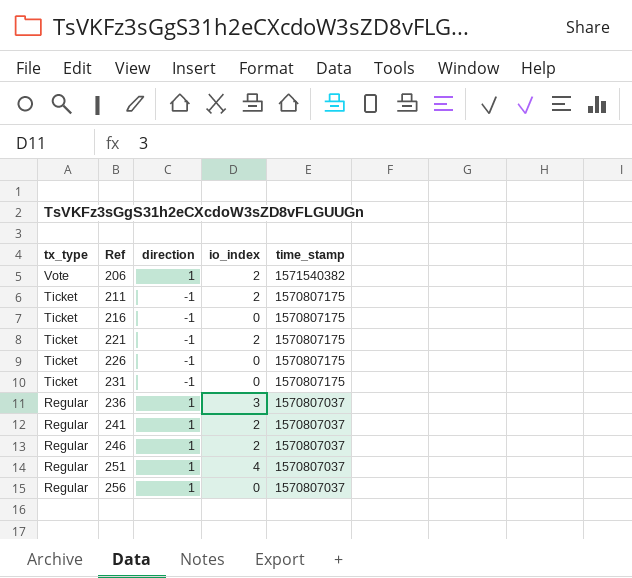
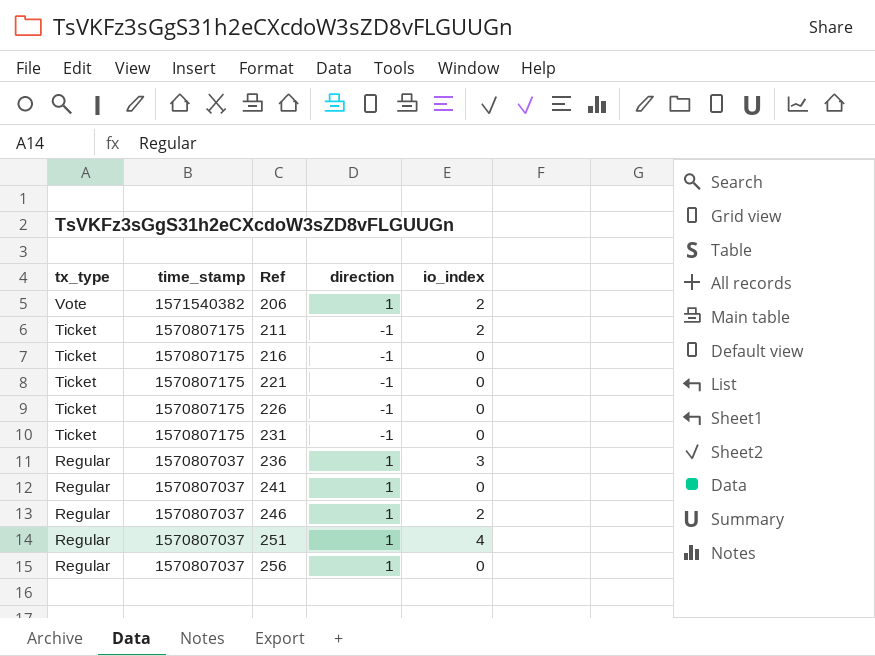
column time_stamp | position: 5 -> 2
221 | io_index: 2 -> 0
241 | io_index: 2 -> 0

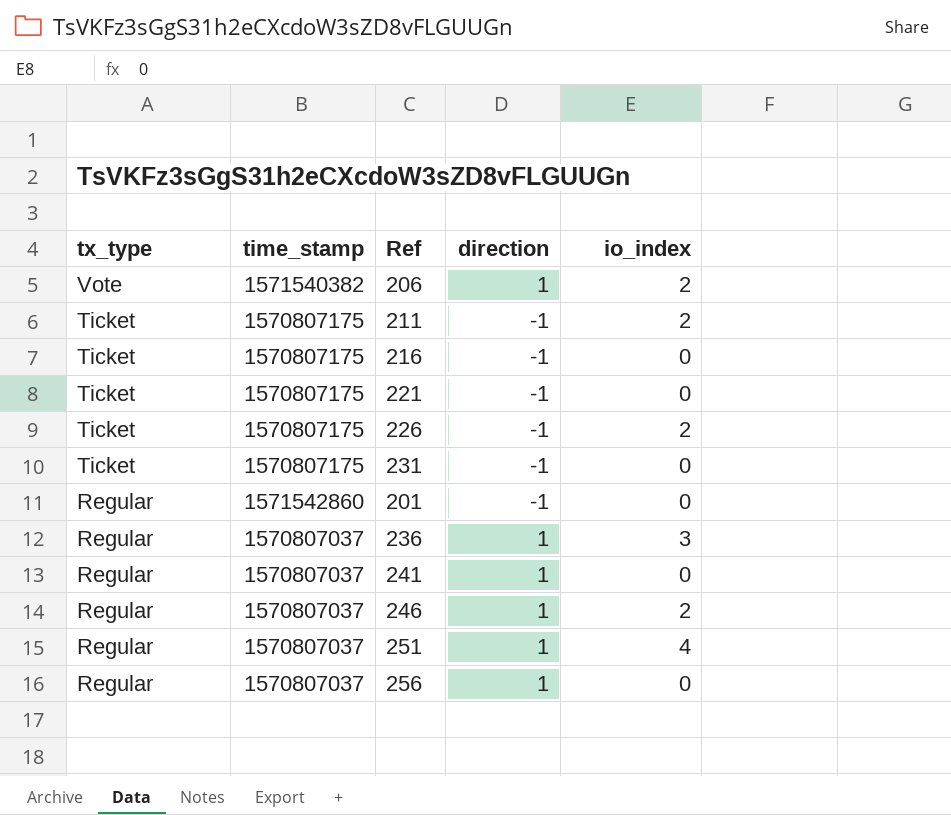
226 | io_index: 0 -> 2
row 201: none -> Regular | 1571542860 | -1 | 0

